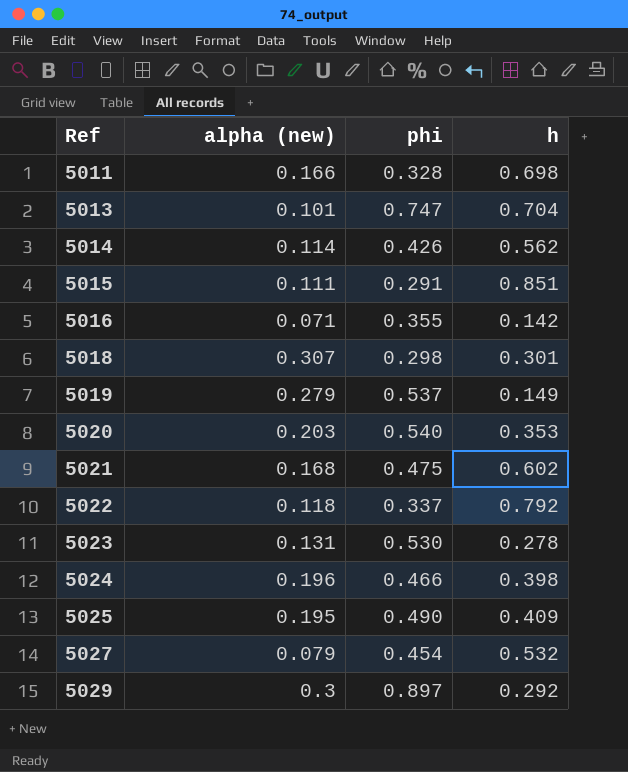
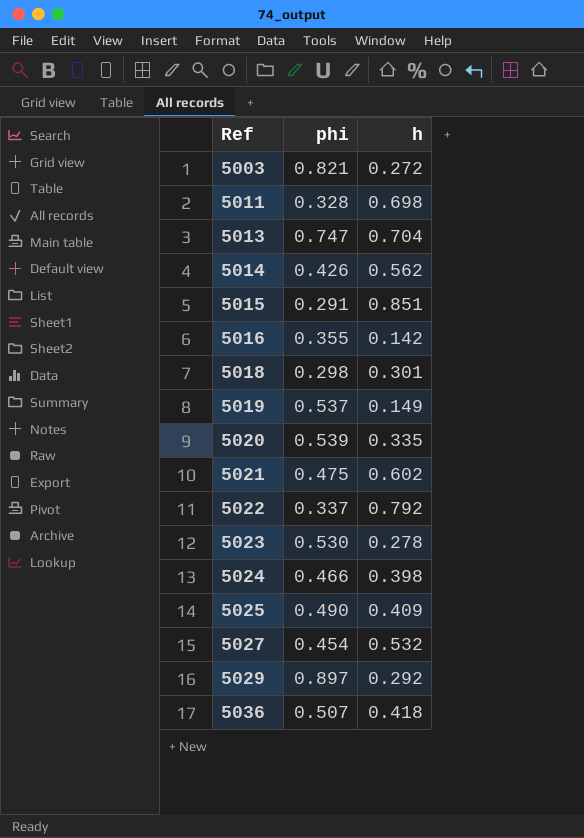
column alpha (new) | position: 2 -> none
row 5003: none -> 0.821 | 0.272
5020 | phi: 0.540 -> 0.539
5020 | h: 0.353 -> 0.335
row 5036: none -> 0.507 | 0.418

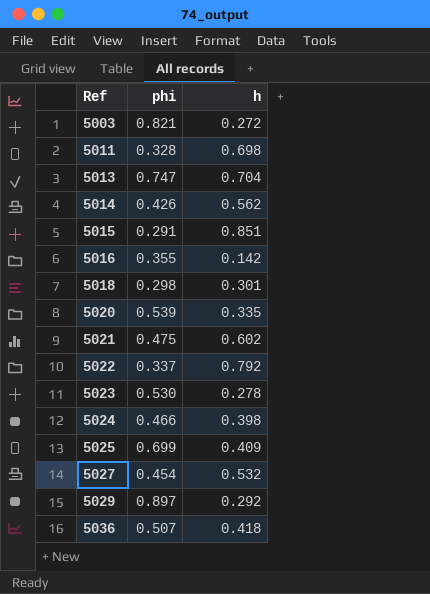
row 5019: 0.537 | 0.149 -> none
5025 | phi: 0.490 -> 0.699

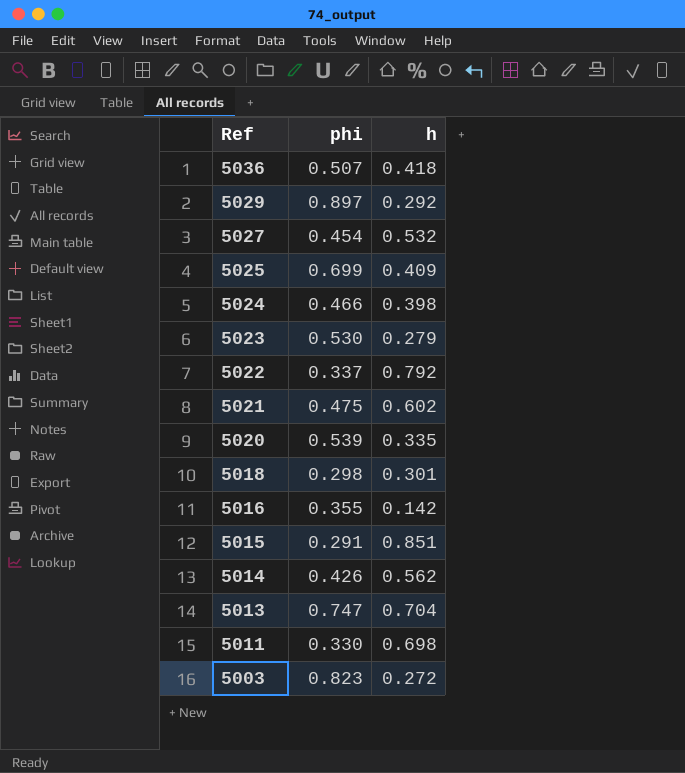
row order: Ref ascending -> Ref descending
5023 | h: 0.278 -> 0.279
5011 | phi: 0.328 -> 0.330
5003 | phi: 0.821 -> 0.823

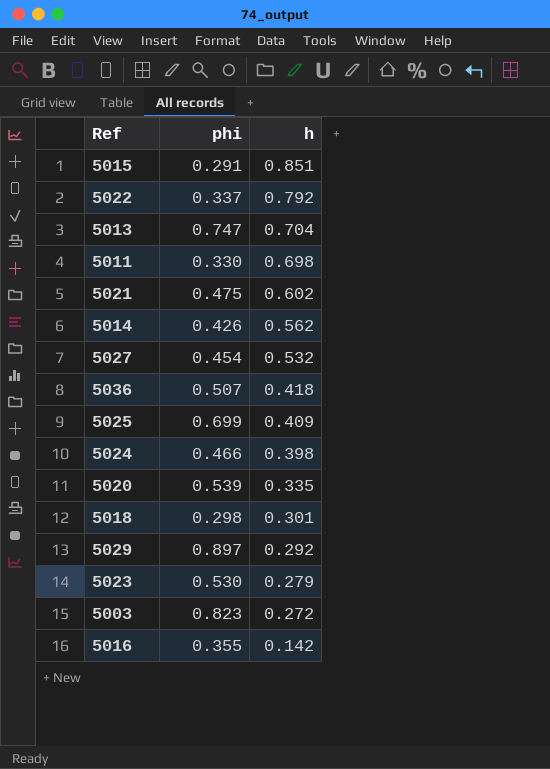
row order: Ref descending -> h descending

